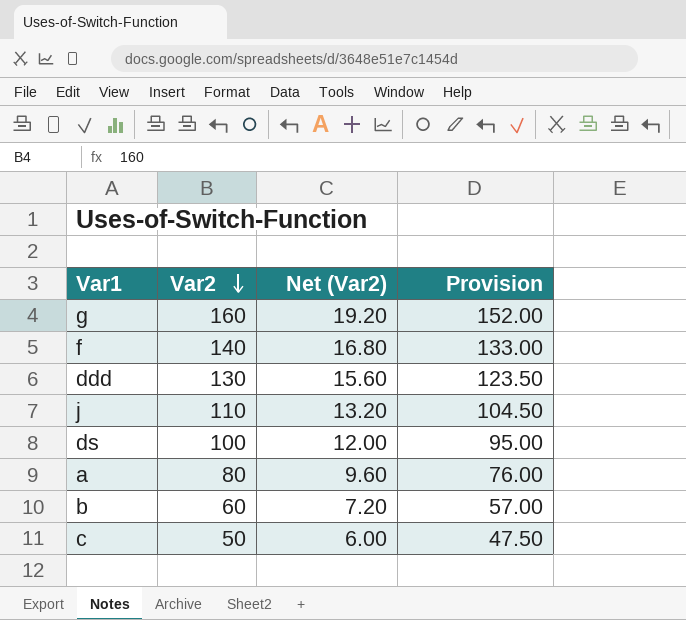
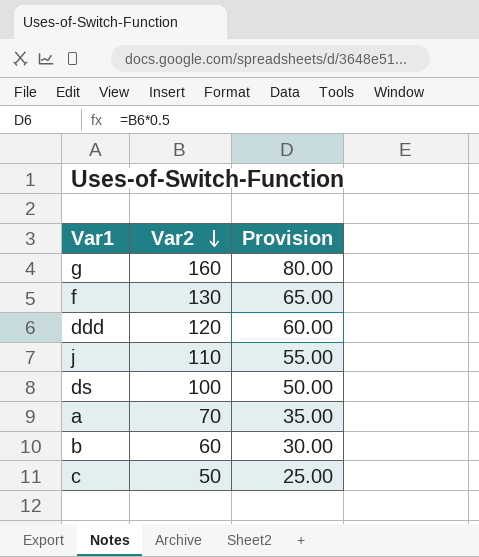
column Net (Var2) | formula: [Var2] * 0.12 -> none
column Provision | formula: [Var2] * 0.95 -> [Var2] * 0.5
f | Var2: 140 -> 130
ddd | Var2: 130 -> 120
a | Var2: 80 -> 70

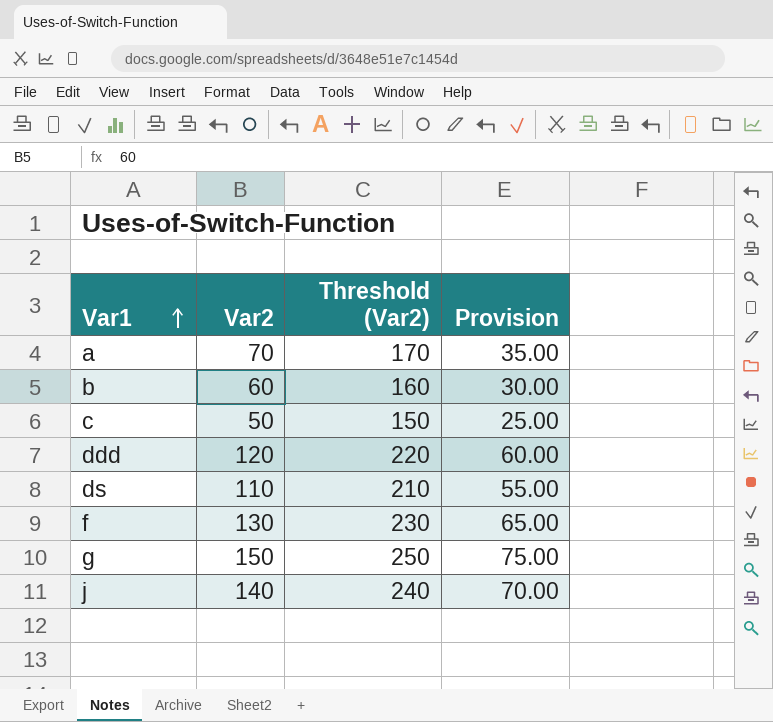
row order: Var2 descending -> Var1 ascending
column Threshold (Var2) | formula: none -> [Var2] + 100
ds | Var2: 100 -> 110
ds | Provision: 50.00 -> 55.00
g | Var2: 160 -> 150
g | Provision: 80.00 -> 75.00
j | Var2: 110 -> 140
j | Provision: 55.00 -> 70.00

